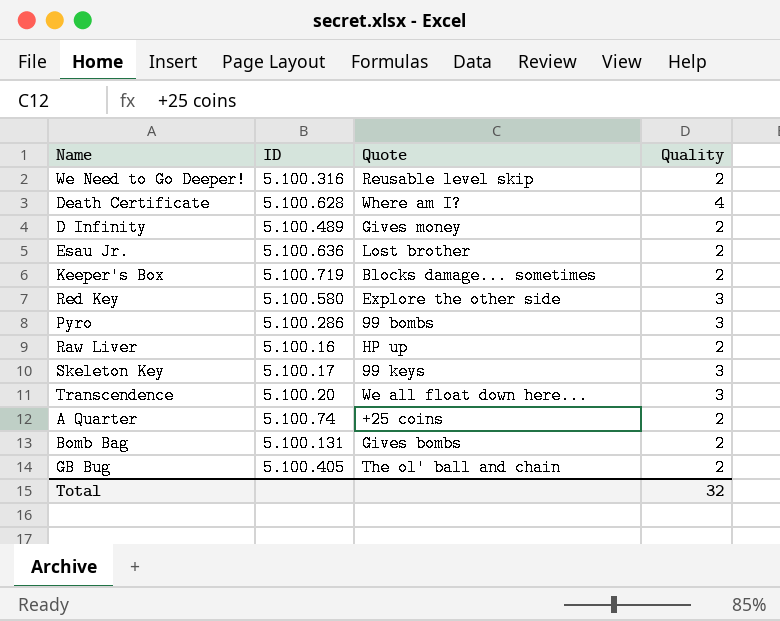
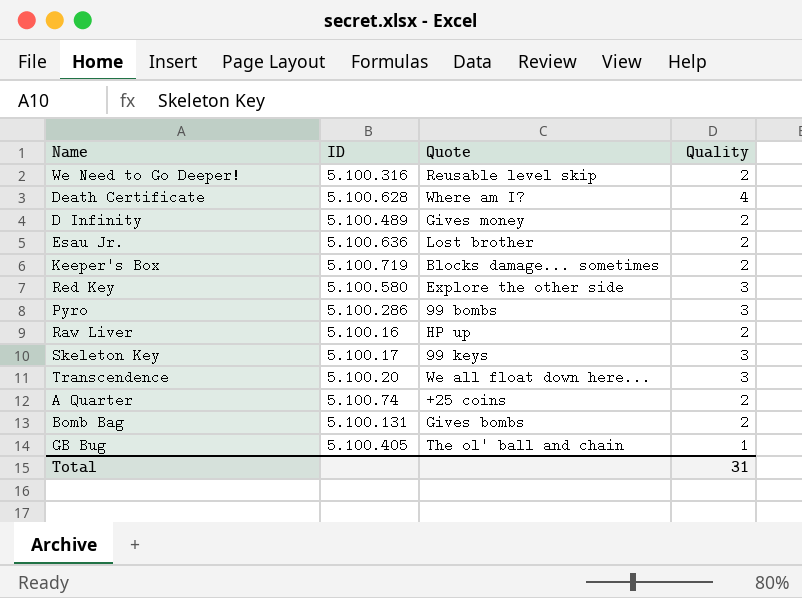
GB Bug | Quality: 2 -> 1
Total | Quality: 32 -> 31

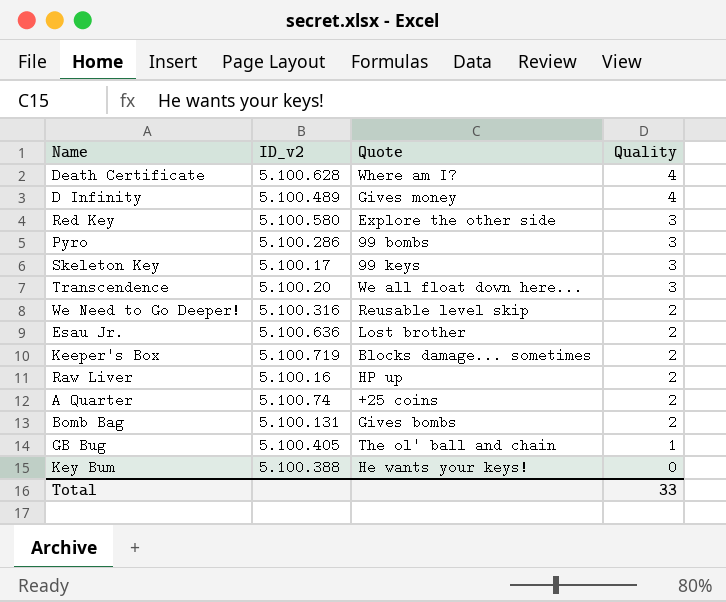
row order: none -> Quality descending
column name: ID -> ID_v2
D Infinity | Quality: 2 -> 4
row Key Bum: none -> 5.100.388 | He wants your keys! | 0
Total | Quality: 31 -> 33

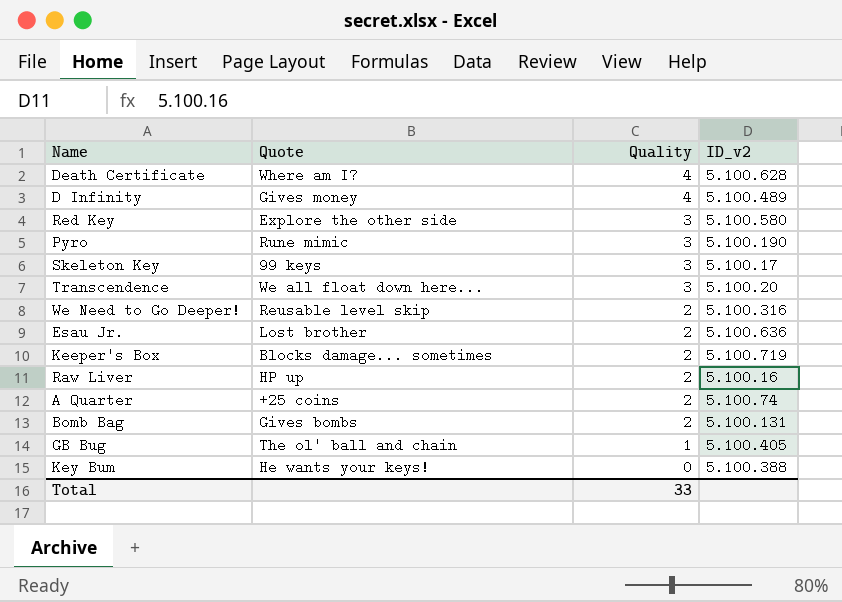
column ID_v2 | position: 2 -> 4
Pyro | Quote: 99 bombs -> Rune mimic
Pyro | ID_v2: 5.100.286 -> 5.100.190

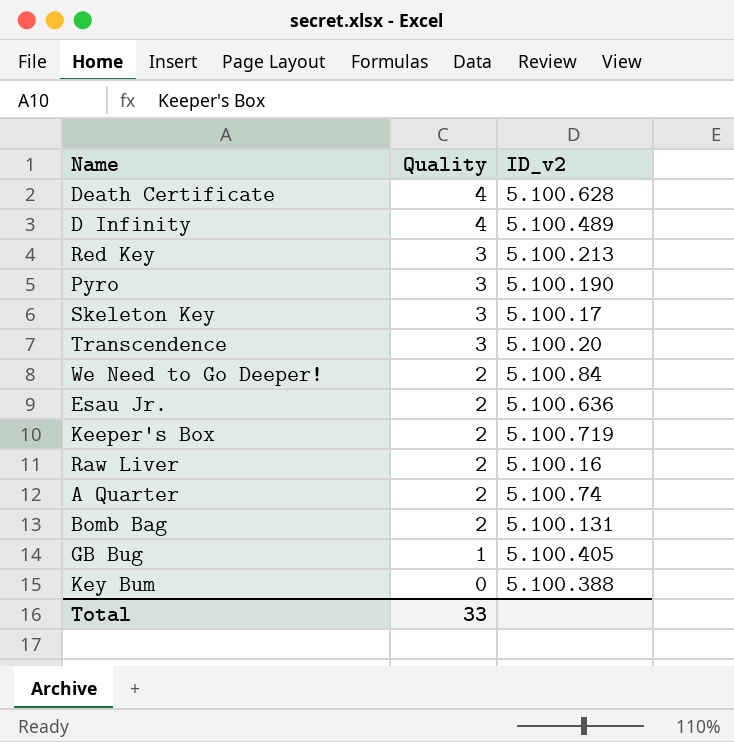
column Quote | position: 2 -> none
Red Key | ID_v2: 5.100.580 -> 5.100.213
We Need to Go Deeper! | ID_v2: 5.100.316 -> 5.100.84

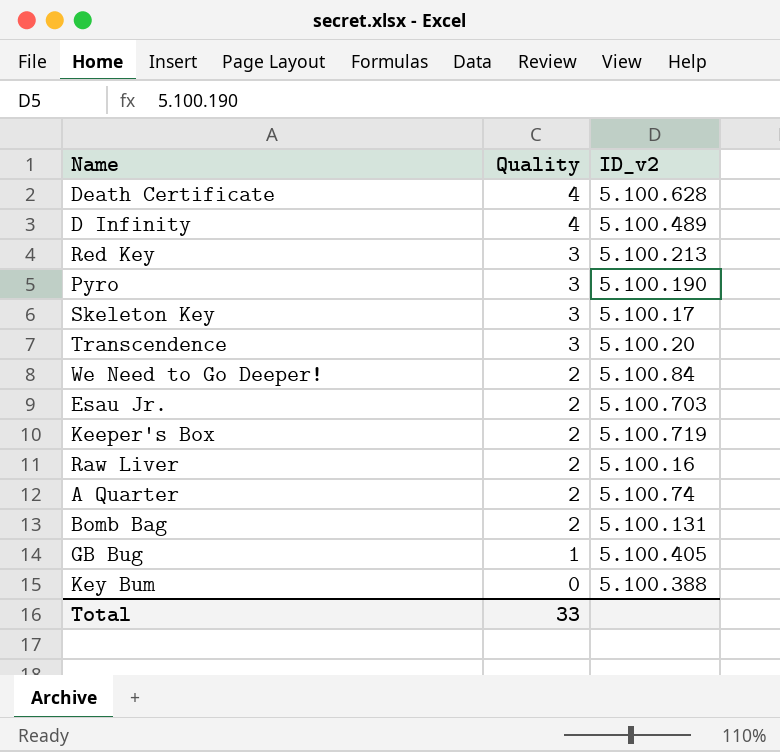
Esau Jr. | ID_v2: 5.100.636 -> 5.100.703

